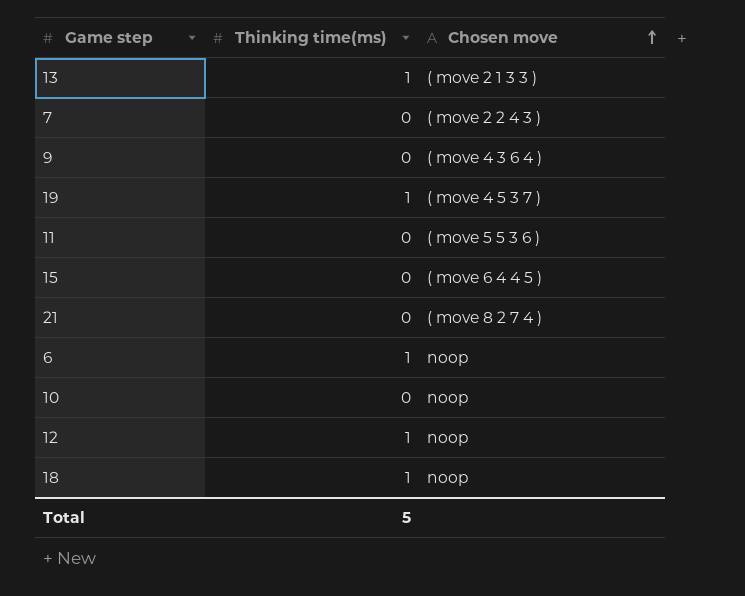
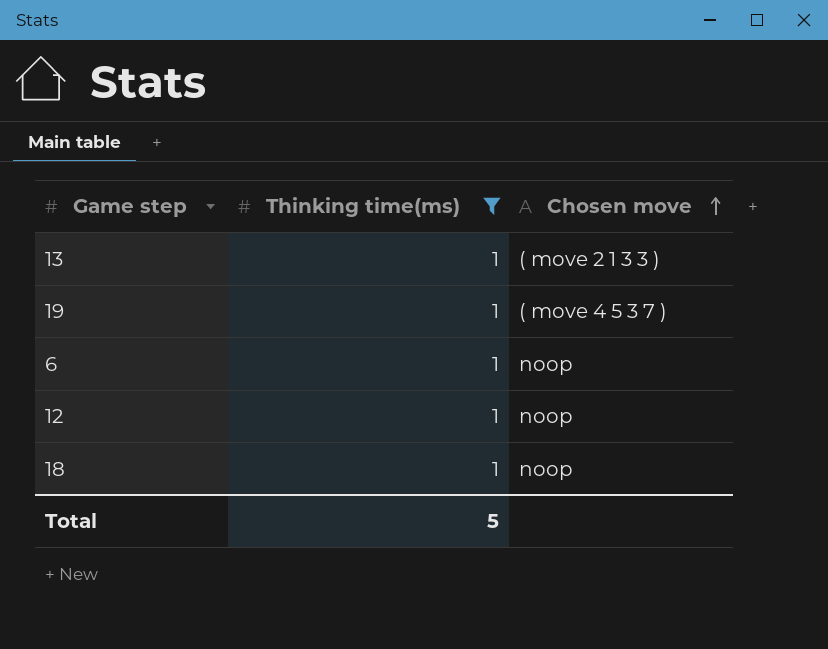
filter: none -> Thinking time(ms) = 1

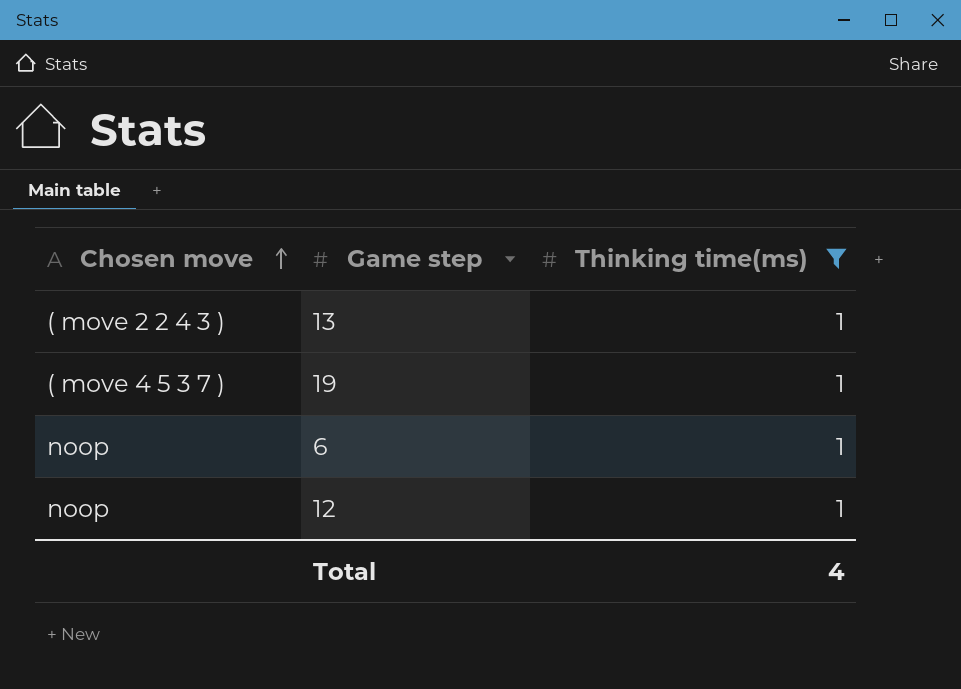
column Chosen move | position: 3 -> 1
row 18: 1 | noop -> none
13 | Chosen move: ( move 2 1 3 3 ) -> ( move 2 2 4 3 )
Total | Thinking time(ms): 5 -> 4

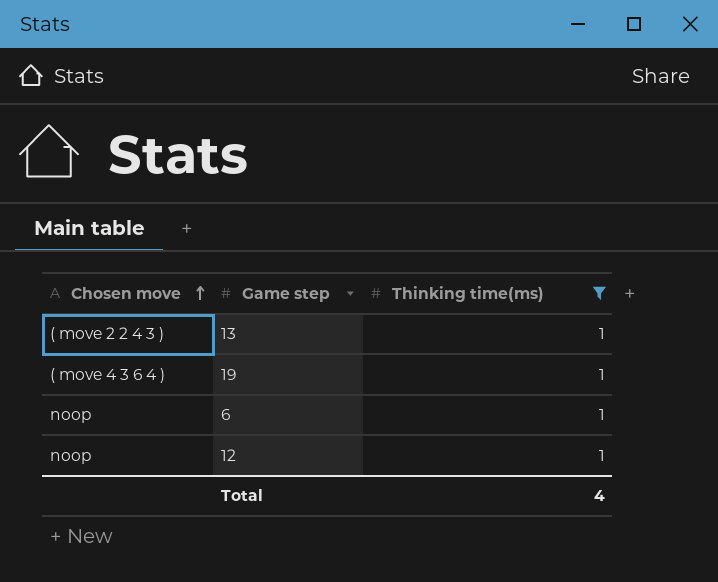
19 | Chosen move: ( move 4 5 3 7 ) -> ( move 4 3 6 4 )

